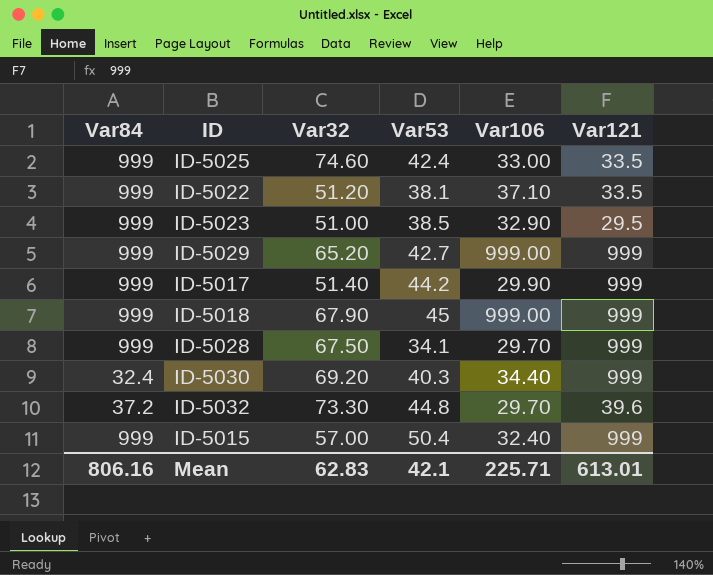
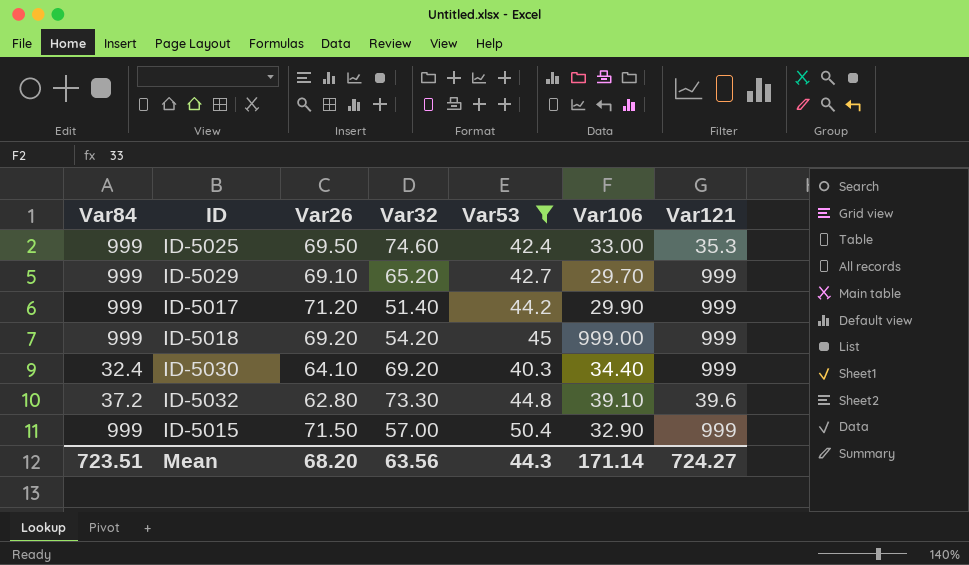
filter: none -> Var53 >= 40.3
column Var26 | position: none -> 3
ID-5025 | Var121: 33.5 -> 35.3
ID-5029 | Var106: 999.00 -> 29.70
ID-5018 | Var32: 67.90 -> 54.20
ID-5032 | Var106: 29.70 -> 39.10
ID-5015 | Var106: 32.40 -> 32.90
Mean | Var84: 806.16 -> 723.51
Mean | Var32: 62.83 -> 63.56
Mean | Var53: 42.1 -> 44.3
Mean | Var106: 225.71 -> 171.14
Mean | Var121: 613.01 -> 724.27

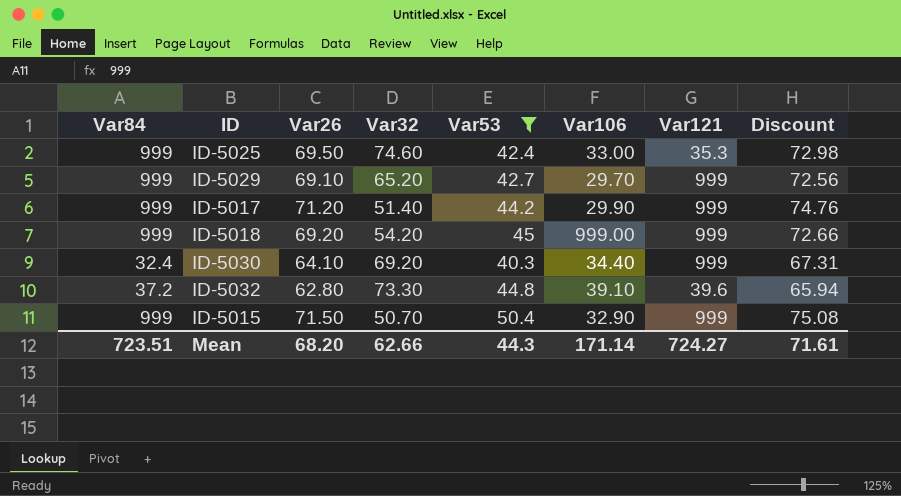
column Discount | formula: none -> [Var26] * 1.05
ID-5015 | Var32: 57.00 -> 50.70
Mean | Var32: 63.56 -> 62.66

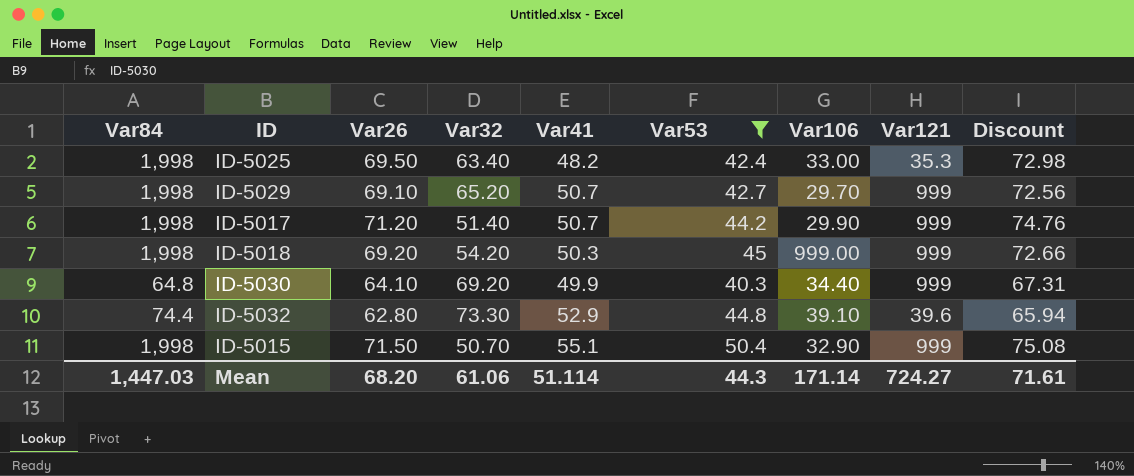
column Var41 | position: none -> 5
ID-5025 | Var84: 999 -> 1,998
ID-5025 | Var32: 74.60 -> 63.40
ID-5029 | Var84: 999 -> 1,998
ID-5017 | Var84: 999 -> 1,998
ID-5018 | Var84: 999 -> 1,998
ID-5030 | Var84: 32.4 -> 64.8
ID-5032 | Var84: 37.2 -> 74.4
ID-5015 | Var84: 999 -> 1,998
Mean | Var84: 723.51 -> 1,447.03
Mean | Var32: 62.66 -> 61.06

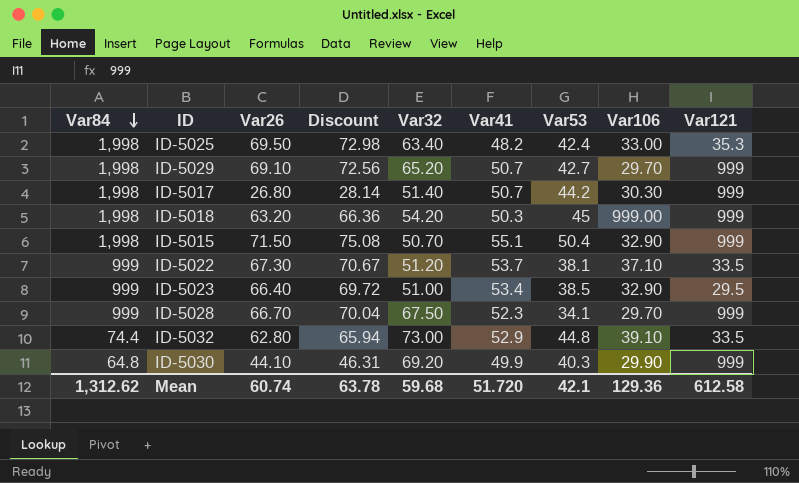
filter: Var53 >= 40.3 -> none
row order: none -> Var84 descending
column Discount | position: 9 -> 4
ID-5017 | Var26: 71.20 -> 26.80
ID-5017 | Discount: 74.76 -> 28.14
ID-5017 | Var106: 29.90 -> 30.30
ID-5018 | Var26: 69.20 -> 63.20
ID-5018 | Discount: 72.66 -> 66.36
ID-5032 | Var32: 73.30 -> 73.00
ID-5032 | Var121: 39.6 -> 33.5
ID-5030 | Var26: 64.10 -> 44.10
ID-5030 | Discount: 67.31 -> 46.31
ID-5030 | Var106: 34.40 -> 29.90
Mean | Var84: 1,447.03 -> 1,312.62
Mean | Var26: 68.20 -> 60.74
Mean | Discount: 71.61 -> 63.78
Mean | Var32: 61.06 -> 59.68
Mean | Var41: 51.114 -> 51.720
Mean | Var53: 44.3 -> 42.1
Mean | Var106: 171.14 -> 129.36
Mean | Var121: 724.27 -> 612.58

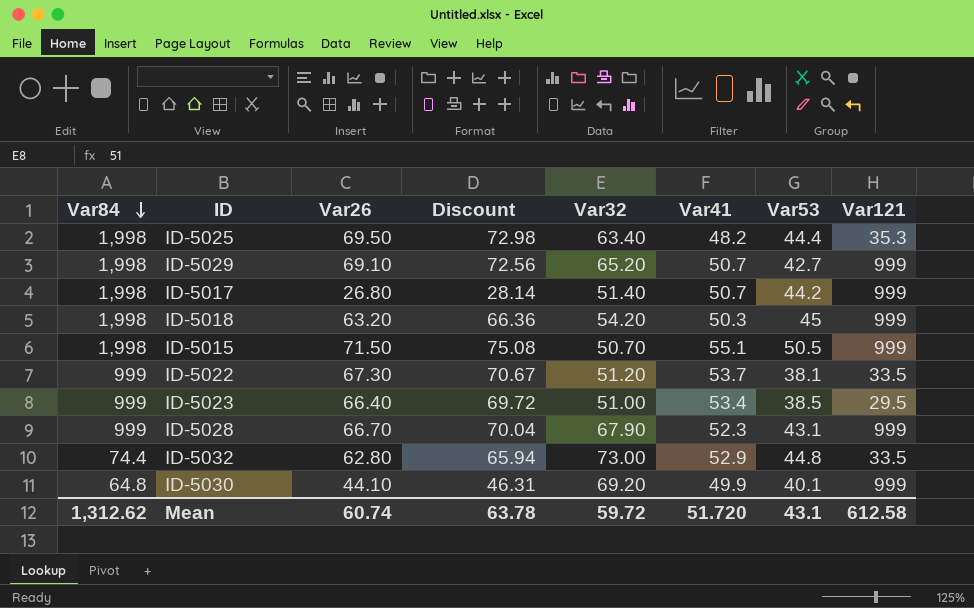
column Var106 | position: 8 -> none
ID-5025 | Var53: 42.4 -> 44.4
ID-5015 | Var53: 50.4 -> 50.5
ID-5028 | Var32: 67.50 -> 67.90
ID-5028 | Var53: 34.1 -> 43.1
ID-5030 | Var53: 40.3 -> 40.1
Mean | Var32: 59.68 -> 59.72
Mean | Var53: 42.1 -> 43.1

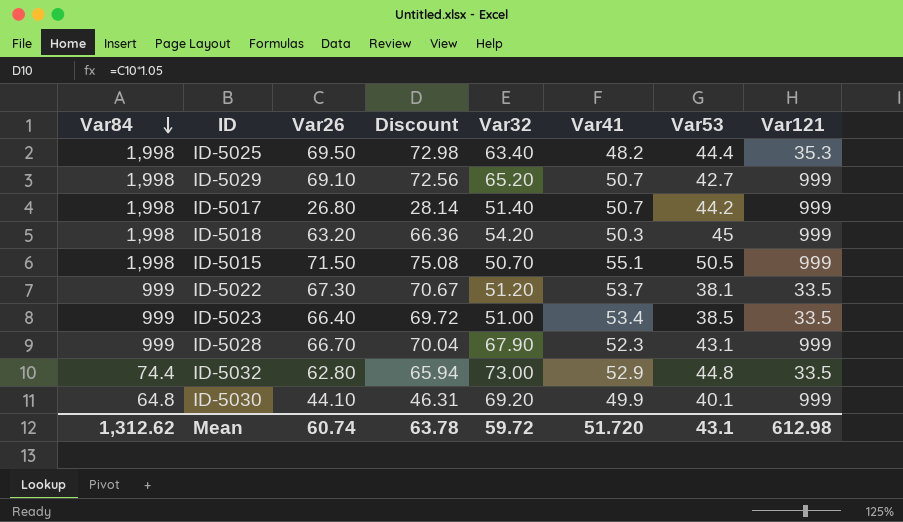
ID-5023 | Var121: 29.5 -> 33.5
Mean | Var121: 612.58 -> 612.98

